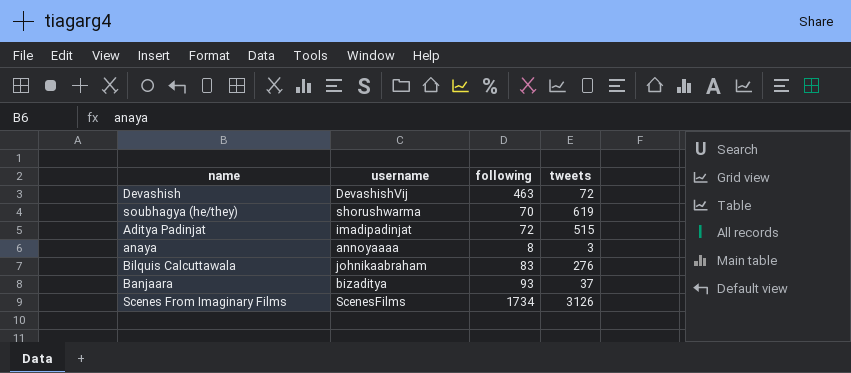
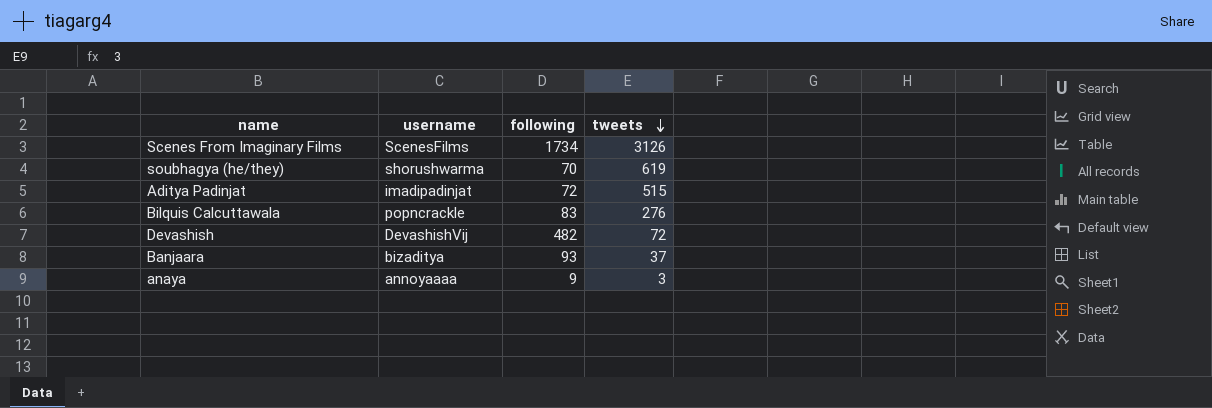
row order: none -> tweets descending
Bilquis Calcuttawala | username: johnikaabraham -> popncrackle
Devashish | following: 463 -> 482
anaya | following: 8 -> 9

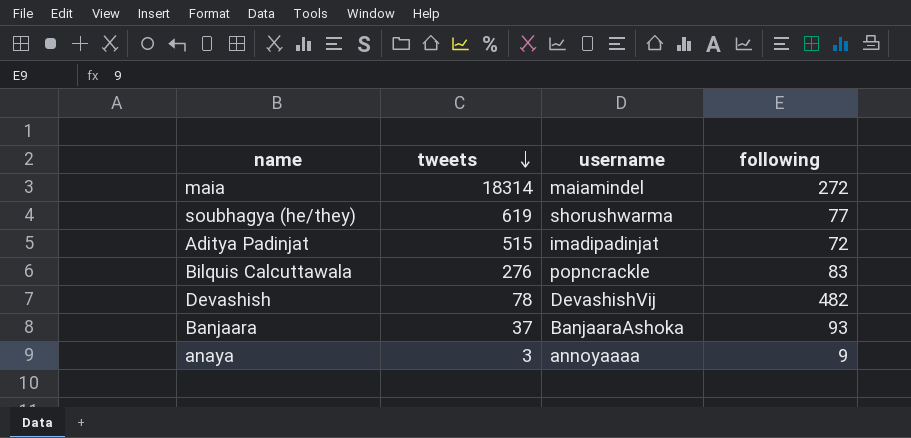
column tweets | position: 4 -> 2
row Scenes From Imaginary Films: ScenesFilms | 1734 | 3126 -> none
row maia: none -> 18314 | maiamindel | 272
soubhagya (he/they) | following: 70 -> 77
Devashish | tweets: 72 -> 78
Banjaara | username: bizaditya -> BanjaaraAshoka

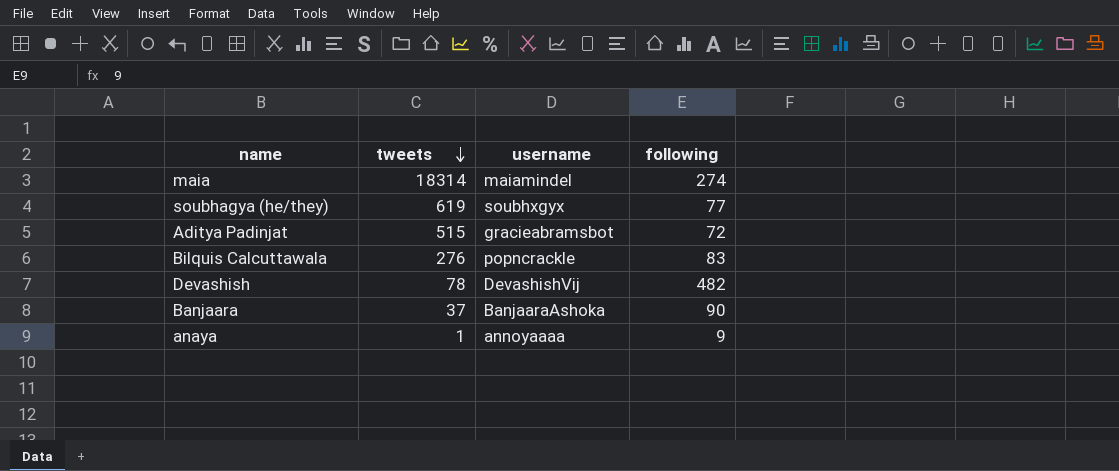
maia | following: 272 -> 274
soubhagya (he/they) | username: shorushwarma -> soubhxgyx
Aditya Padinjat | username: imadipadinjat -> gracieabramsbot
Banjaara | following: 93 -> 90
anaya | tweets: 3 -> 1

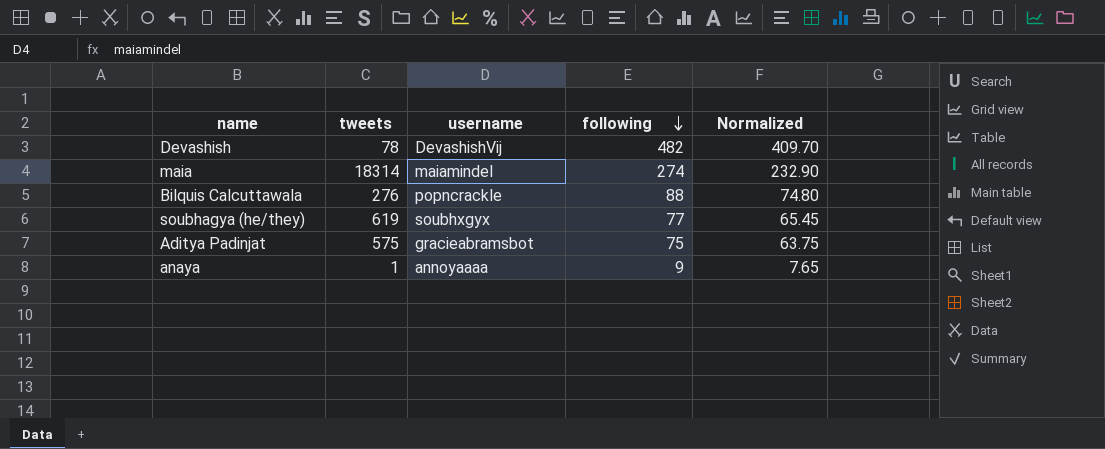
row order: tweets descending -> following descending
column Normalized | formula: none -> [following] * 0.85
row Banjaara: 37 | BanjaaraAshoka | 90 -> none
Bilquis Calcuttawala | following: 83 -> 88
Aditya Padinjat | tweets: 515 -> 575
Aditya Padinjat | following: 72 -> 75

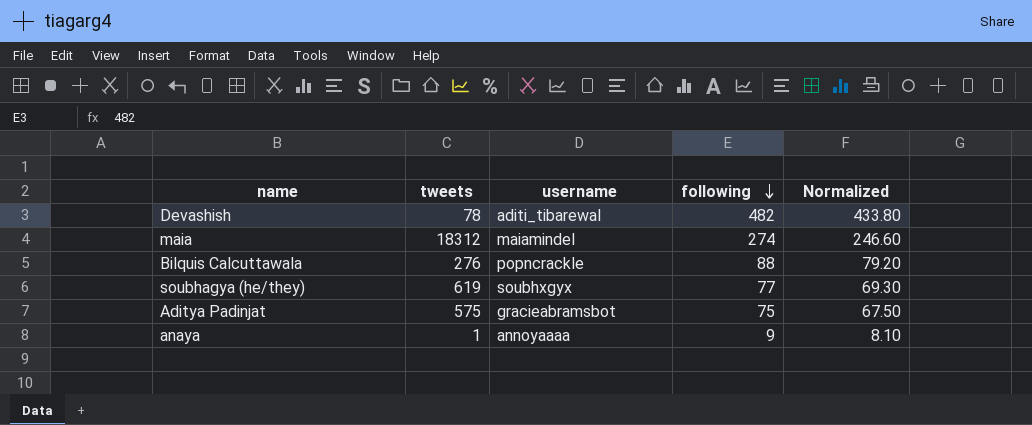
column Normalized | formula: [following] * 0.85 -> [following] * 0.9
Devashish | username: DevashishVij -> aditi_tibarewal
maia | tweets: 18314 -> 18312

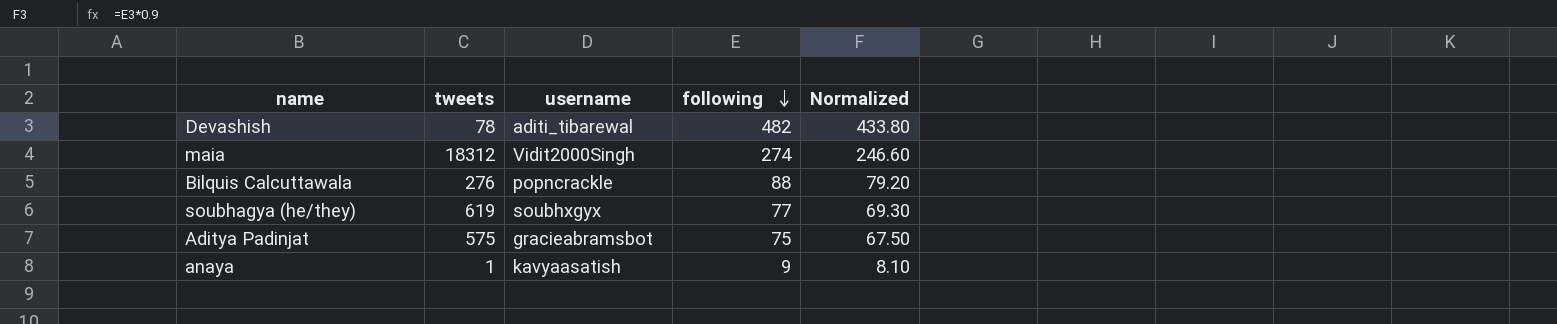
maia | username: maiamindel -> Vidit2000Singh
anaya | username: annoyaaaa -> kavyaasatish

